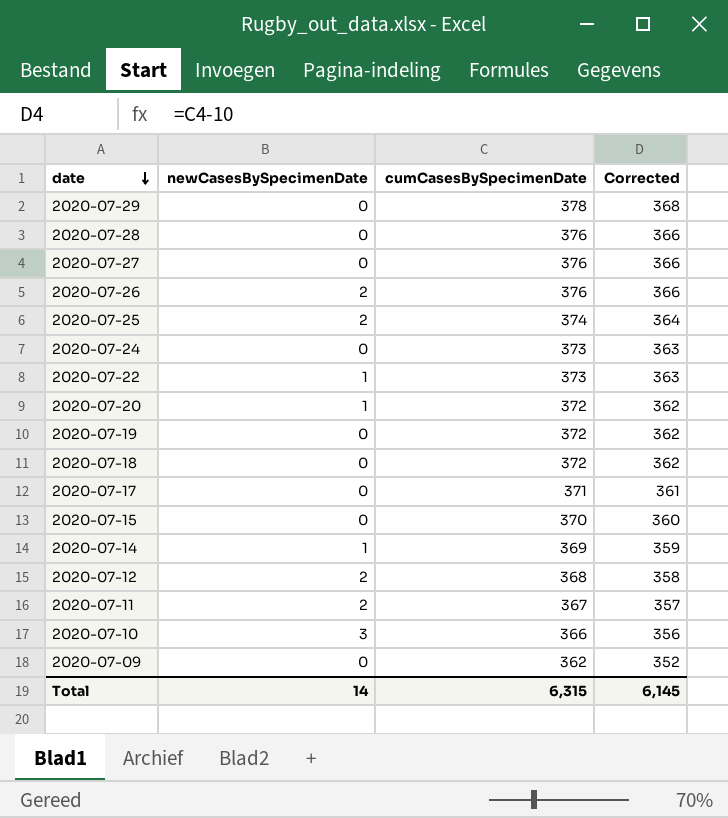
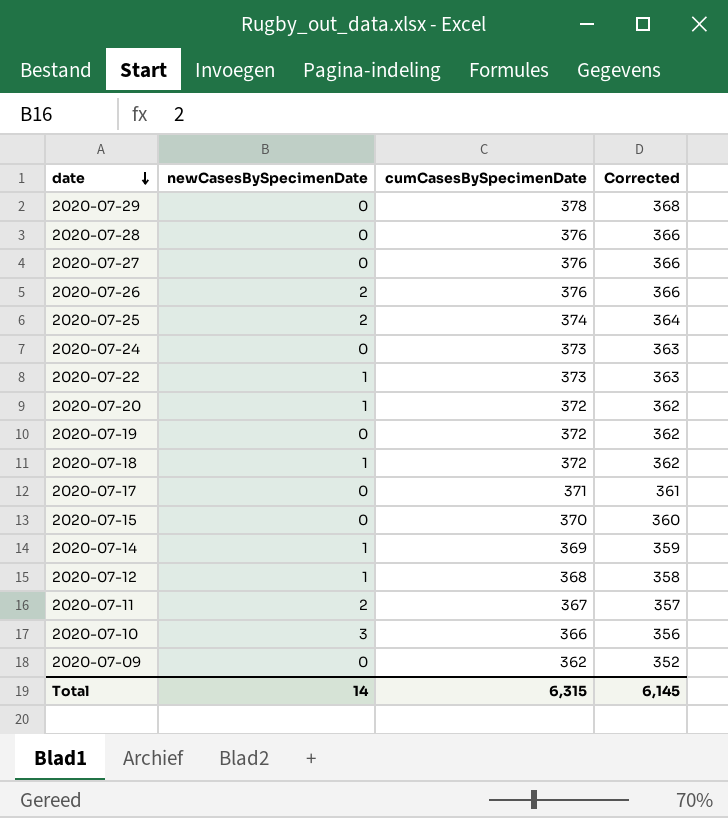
2020-07-18 | newCasesBySpecimenDate: 0 -> 1
2020-07-12 | newCasesBySpecimenDate: 2 -> 1

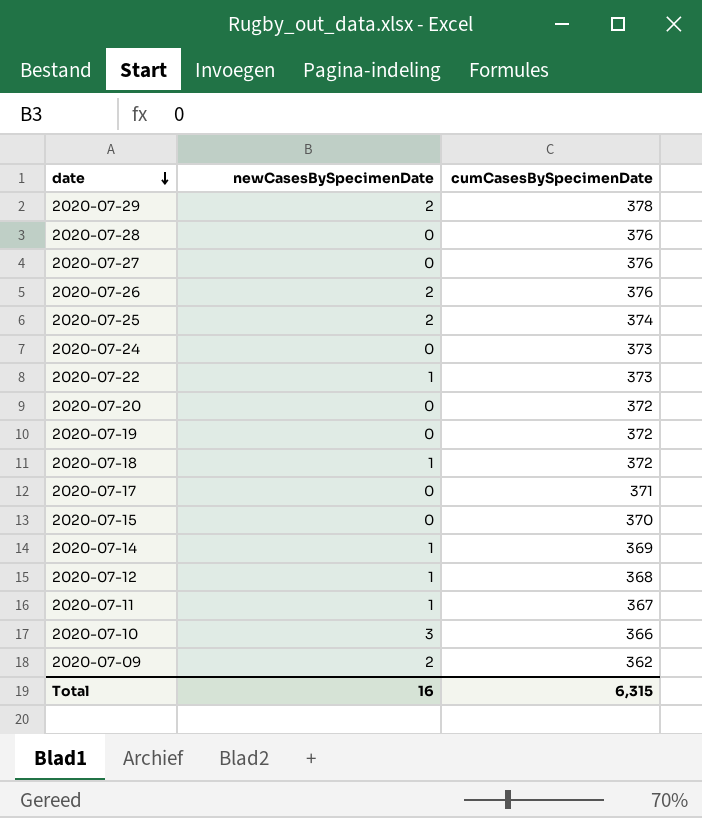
column Corrected | formula: [cumCasesBySpecimenDate] - 10 -> none
2020-07-29 | newCasesBySpecimenDate: 0 -> 2
2020-07-20 | newCasesBySpecimenDate: 1 -> 0
2020-07-11 | newCasesBySpecimenDate: 2 -> 1
2020-07-09 | newCasesBySpecimenDate: 0 -> 2
Total | newCasesBySpecimenDate: 14 -> 16

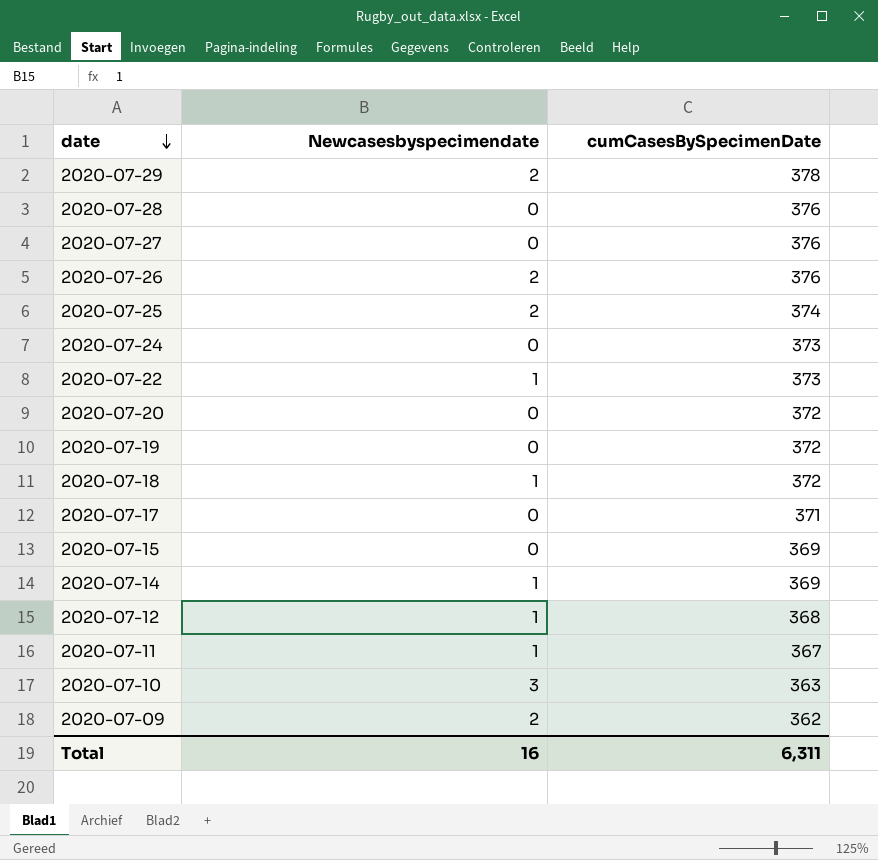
column name: newCasesBySpecimenDate -> Newcasesbyspecimendate
2020-07-15 | cumCasesBySpecimenDate: 370 -> 369
2020-07-10 | cumCasesBySpecimenDate: 366 -> 363
Total | cumCasesBySpecimenDate: 6,315 -> 6,311

